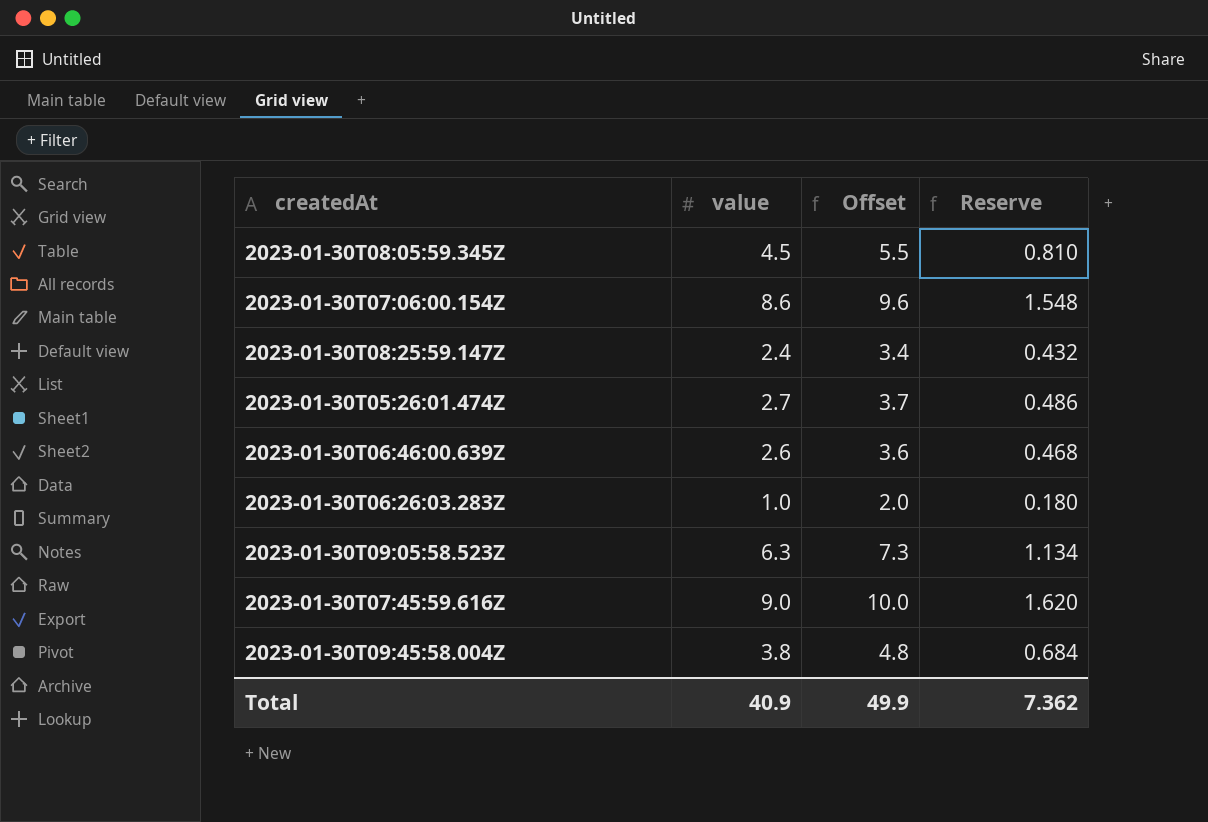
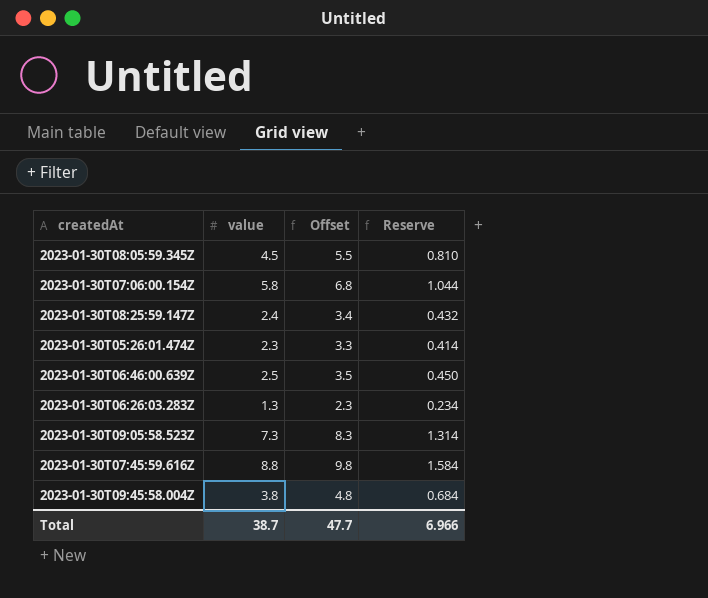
2023-01-30T07:06:00.154Z | value: 8.6 -> 5.8
2023-01-30T07:06:00.154Z | Offset: 9.6 -> 6.8
2023-01-30T07:06:00.154Z | Reserve: 1.548 -> 1.044
2023-01-30T05:26:01.474Z | value: 2.7 -> 2.3
2023-01-30T05:26:01.474Z | Offset: 3.7 -> 3.3
2023-01-30T05:26:01.474Z | Reserve: 0.486 -> 0.414
2023-01-30T06:46:00.639Z | value: 2.6 -> 2.5
2023-01-30T06:46:00.639Z | Offset: 3.6 -> 3.5
2023-01-30T06:46:00.639Z | Reserve: 0.468 -> 0.450
2023-01-30T06:26:03.283Z | value: 1.0 -> 1.3
2023-01-30T06:26:03.283Z | Offset: 2.0 -> 2.3
2023-01-30T06:26:03.283Z | Reserve: 0.180 -> 0.234
2023-01-30T09:05:58.523Z | value: 6.3 -> 7.3
2023-01-30T09:05:58.523Z | Offset: 7.3 -> 8.3
2023-01-30T09:05:58.523Z | Reserve: 1.134 -> 1.314
2023-01-30T07:45:59.616Z | value: 9.0 -> 8.8
2023-01-30T07:45:59.616Z | Offset: 10.0 -> 9.8
2023-01-30T07:45:59.616Z | Reserve: 1.620 -> 1.584
Total | value: 40.9 -> 38.7
Total | Offset: 49.9 -> 47.7
Total | Reserve: 7.362 -> 6.966

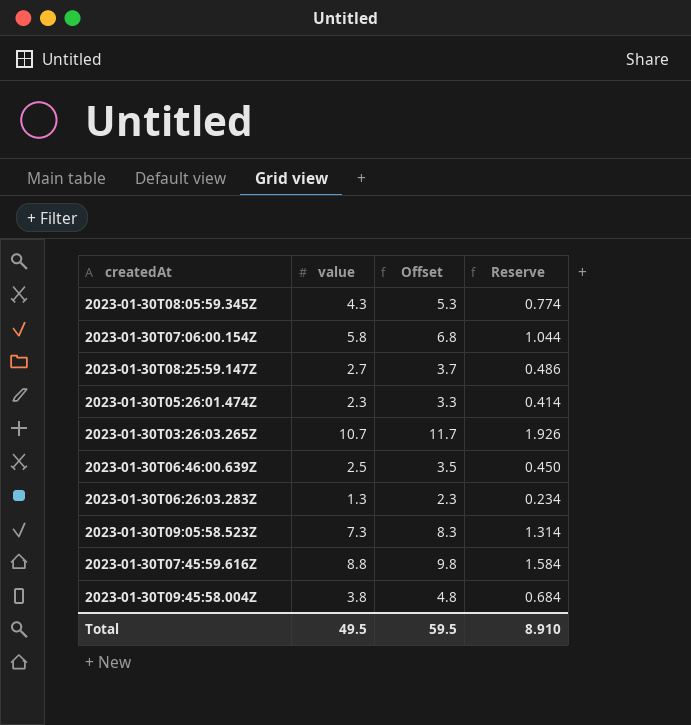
2023-01-30T08:05:59.345Z | value: 4.5 -> 4.3
2023-01-30T08:05:59.345Z | Offset: 5.5 -> 5.3
2023-01-30T08:05:59.345Z | Reserve: 0.810 -> 0.774
2023-01-30T08:25:59.147Z | value: 2.4 -> 2.7
2023-01-30T08:25:59.147Z | Offset: 3.4 -> 3.7
2023-01-30T08:25:59.147Z | Reserve: 0.432 -> 0.486
row 2023-01-30T03:26:03.265Z: none -> 10.7 | 11.7 | 1.926
Total | value: 38.7 -> 49.5
Total | Offset: 47.7 -> 59.5
Total | Reserve: 6.966 -> 8.910

